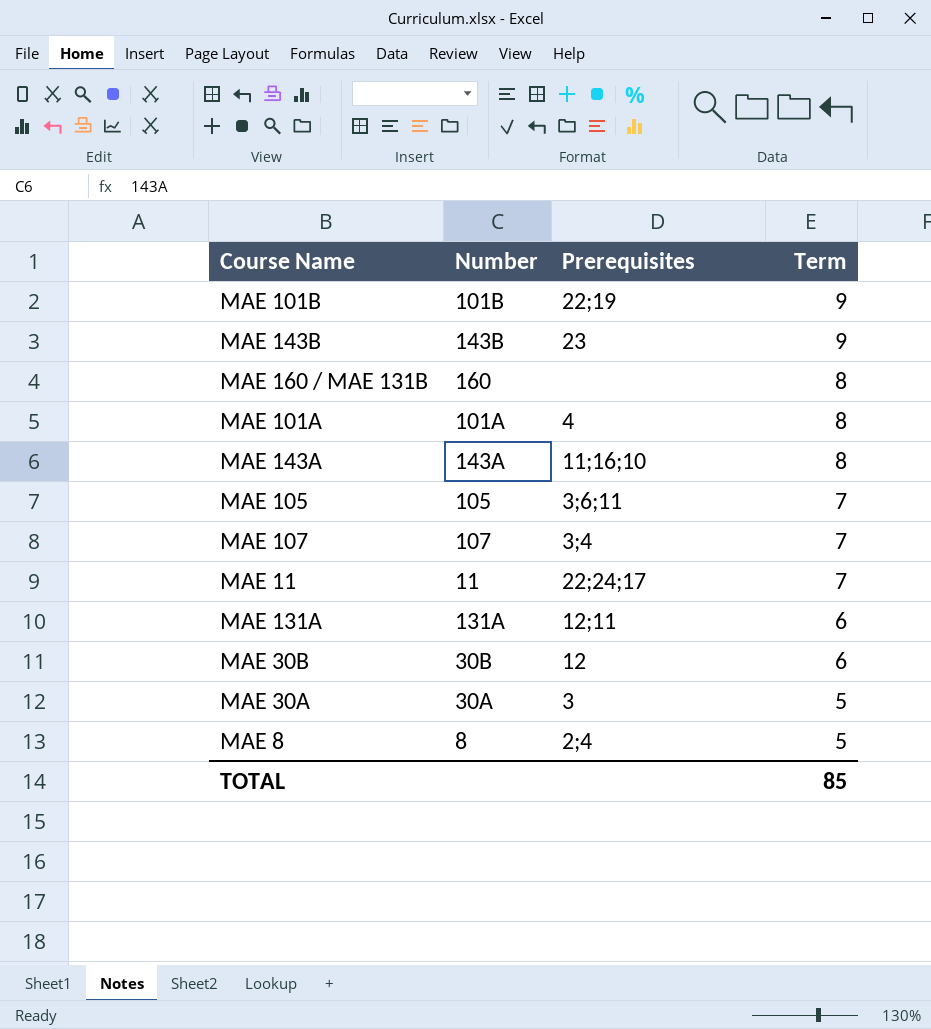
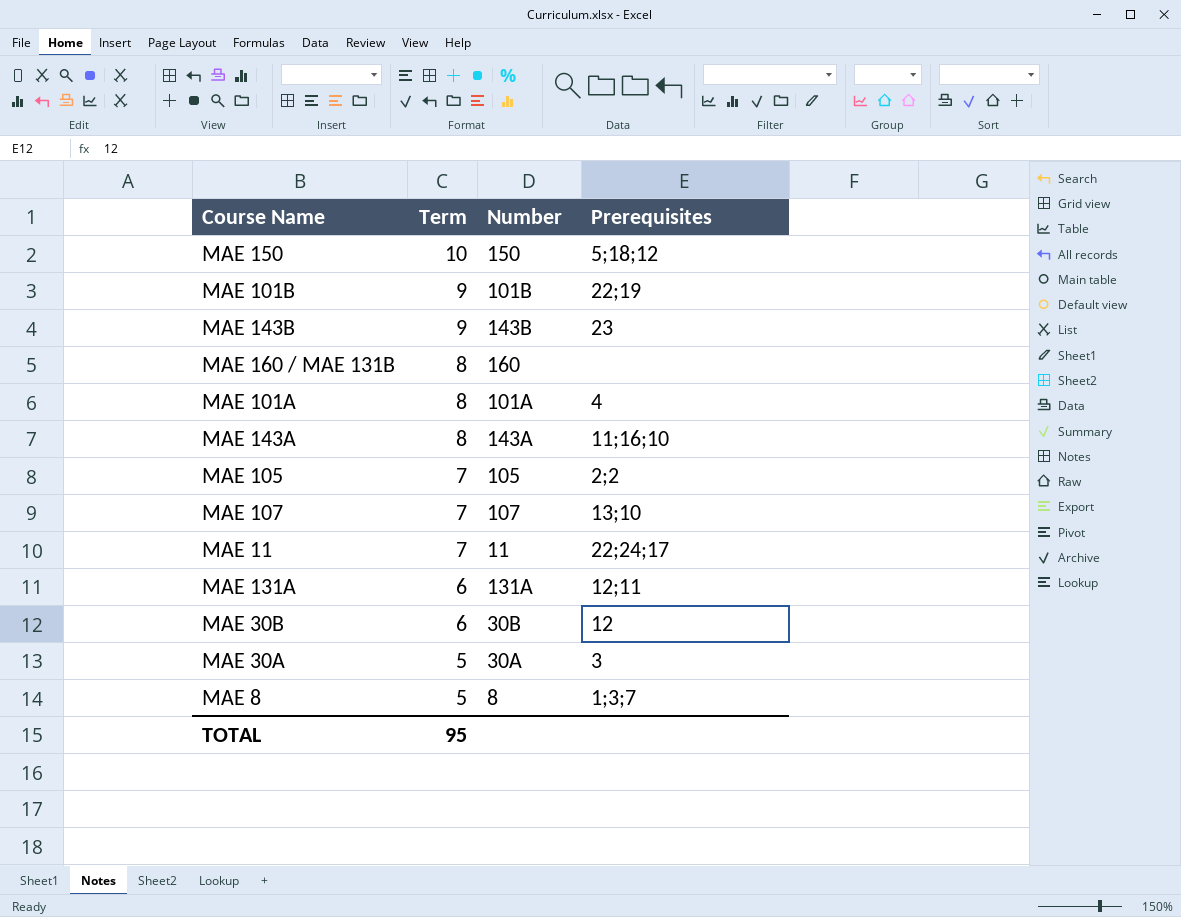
column Term | position: 4 -> 2
row MAE 150: none -> 10 | 150 | 5;18;12
MAE 105 | Prerequisites: 3;6;11 -> 2;2
MAE 107 | Prerequisites: 3;4 -> 13;10
MAE 8 | Prerequisites: 2;4 -> 1;3;7
TOTAL | Term: 85 -> 95

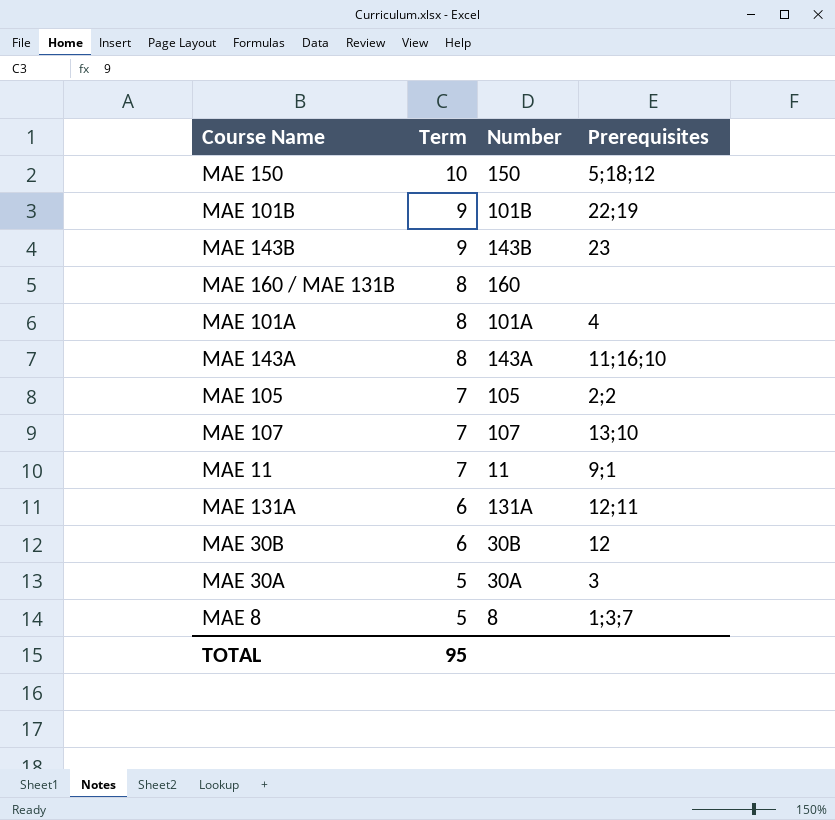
MAE 11 | Prerequisites: 22;24;17 -> 9;1

